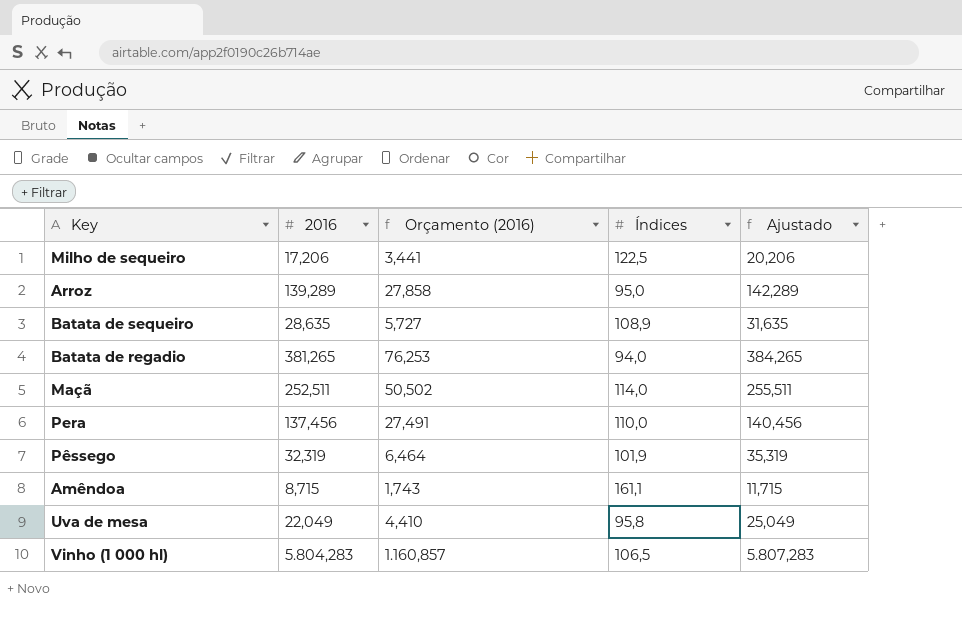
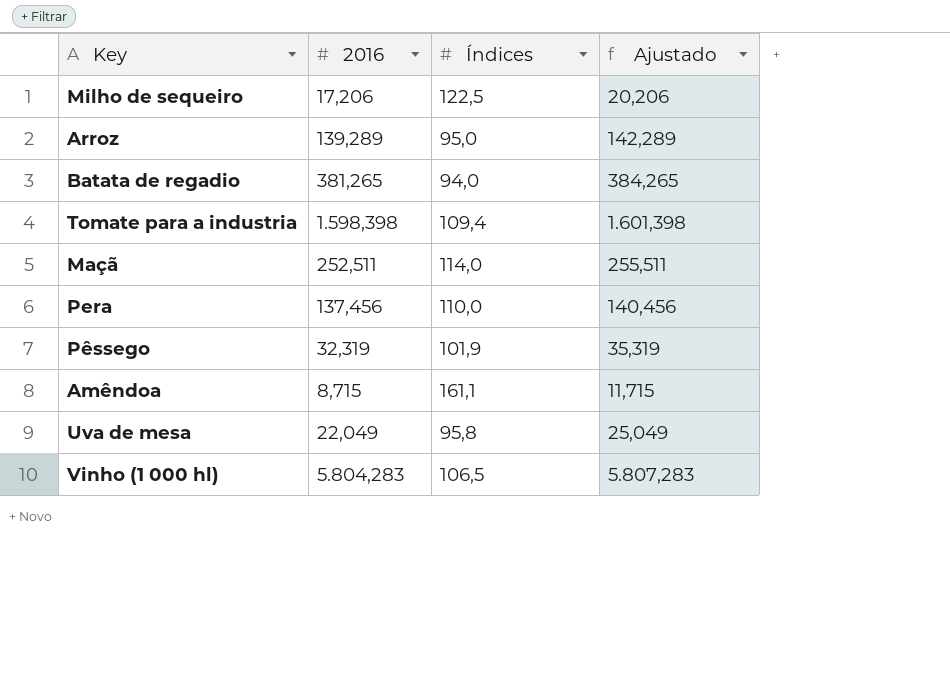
column Orçamento (2016) | formula: [2016] * 0,2 -> none
row Batata de sequeiro: 28,635 | 5,727 | 108,9 | 31,635 -> none
row Tomate para a industria: none -> 1.598,398 | 109,4 | 1.601,398

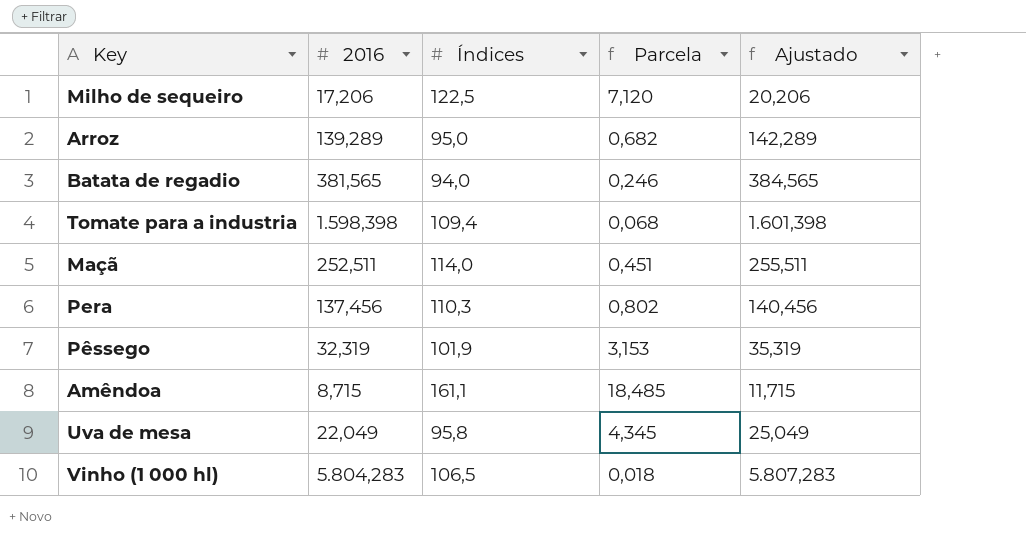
column Parcela | formula: none -> [Índices] / [2016]
Batata de regadio | 2016: 381,265 -> 381,565
Batata de regadio | Ajustado: 384,265 -> 384,565
Pera | Índices: 110,0 -> 110,3

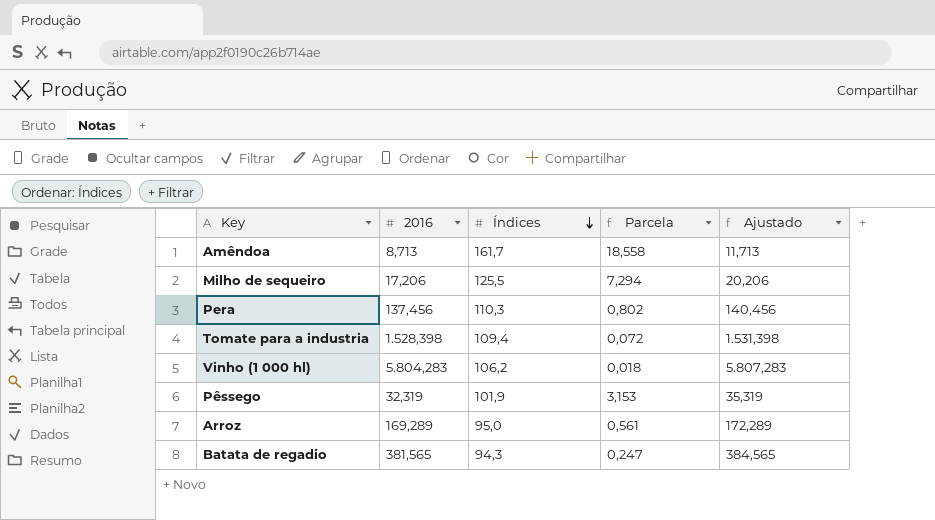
row order: none -> Índices descending
row Maçã: 252,511 | 114,0 | 0,451 | 255,511 -> none
row Uva de mesa: 22,049 | 95,8 | 4,345 | 25,049 -> none
Amêndoa | 2016: 8,715 -> 8,713
Amêndoa | Índices: 161,1 -> 161,7
Amêndoa | Parcela: 18,485 -> 18,558
Amêndoa | Ajustado: 11,715 -> 11,713
Milho de sequeiro | Índices: 122,5 -> 125,5
Milho de sequeiro | Parcela: 7,120 -> 7,294
Tomate para a industria | 2016: 1.598,398 -> 1.528,398
Tomate para a industria | Parcela: 0,068 -> 0,072
Tomate para a industria | Ajustado: 1.601,398 -> 1.531,398
Vinho (1 000 hl) | Índices: 106,5 -> 106,2
Arroz | 2016: 139,289 -> 169,289
Arroz | Parcela: 0,682 -> 0,561
Arroz | Ajustado: 142,289 -> 172,289
Batata de regadio | Índices: 94,0 -> 94,3
Batata de regadio | Parcela: 0,246 -> 0,247

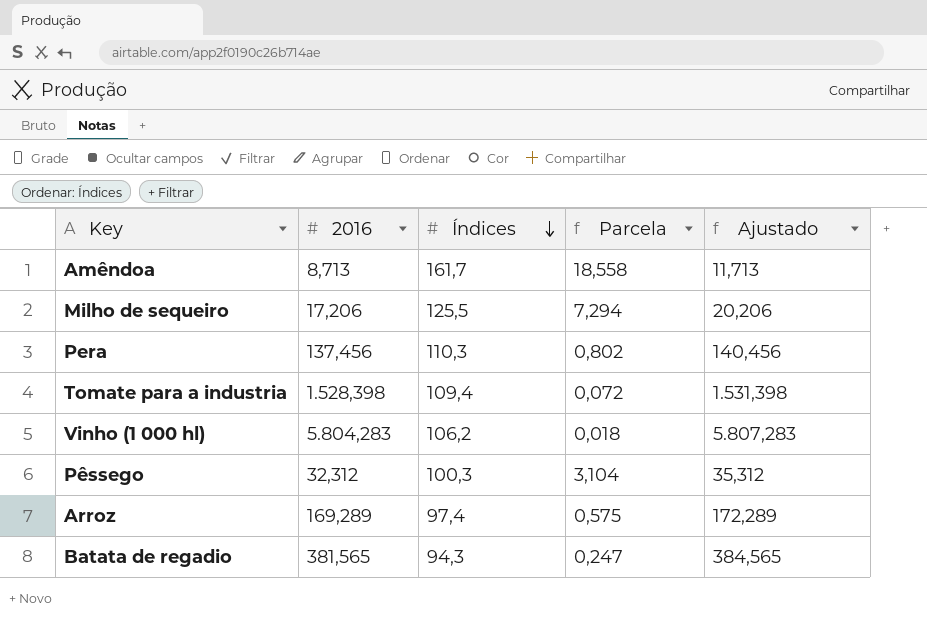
Pêssego | 2016: 32,319 -> 32,312
Pêssego | Índices: 101,9 -> 100,3
Pêssego | Parcela: 3,153 -> 3,104
Pêssego | Ajustado: 35,319 -> 35,312
Arroz | Índices: 95,0 -> 97,4
Arroz | Parcela: 0,561 -> 0,575

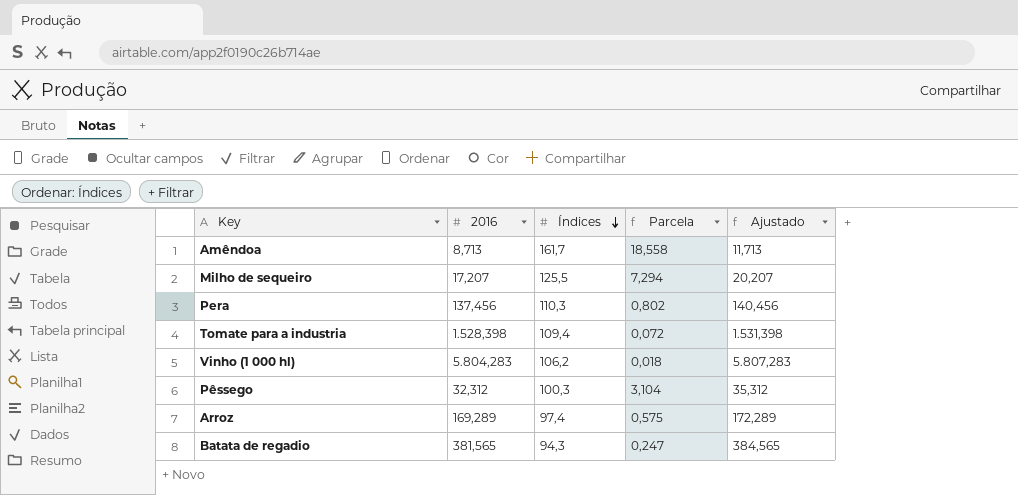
Milho de sequeiro | 2016: 17,206 -> 17,207
Milho de sequeiro | Ajustado: 20,206 -> 20,207

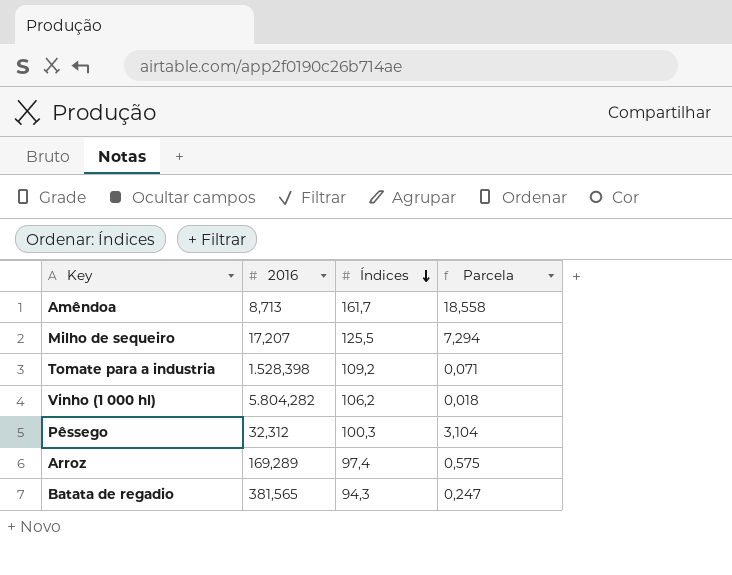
column Ajustado | formula: [2016] + 3 -> none
row Pera: 137,456 | 110,3 | 0,802 | 140,456 -> none
Tomate para a industria | Índices: 109,4 -> 109,2
Tomate para a industria | Parcela: 0,072 -> 0,071
Vinho (1 000 hl) | 2016: 5.804,283 -> 5.804,282

